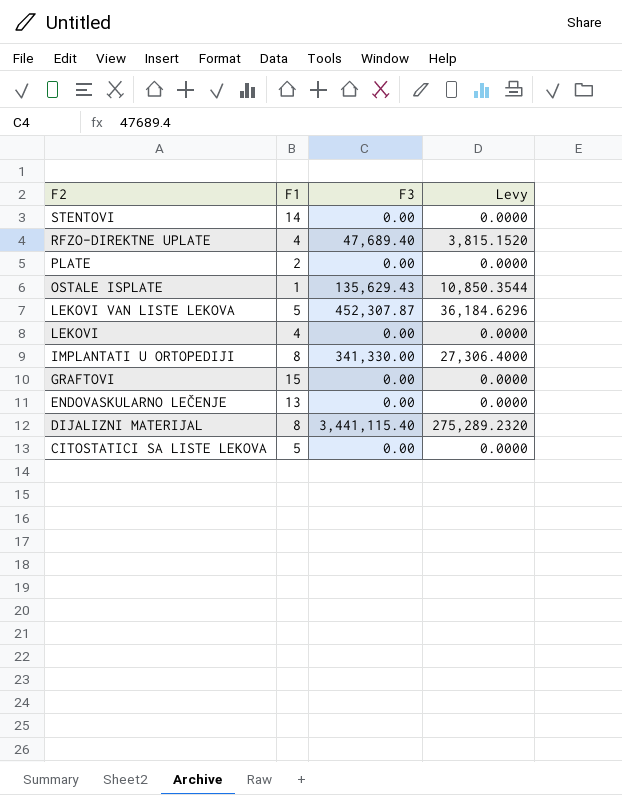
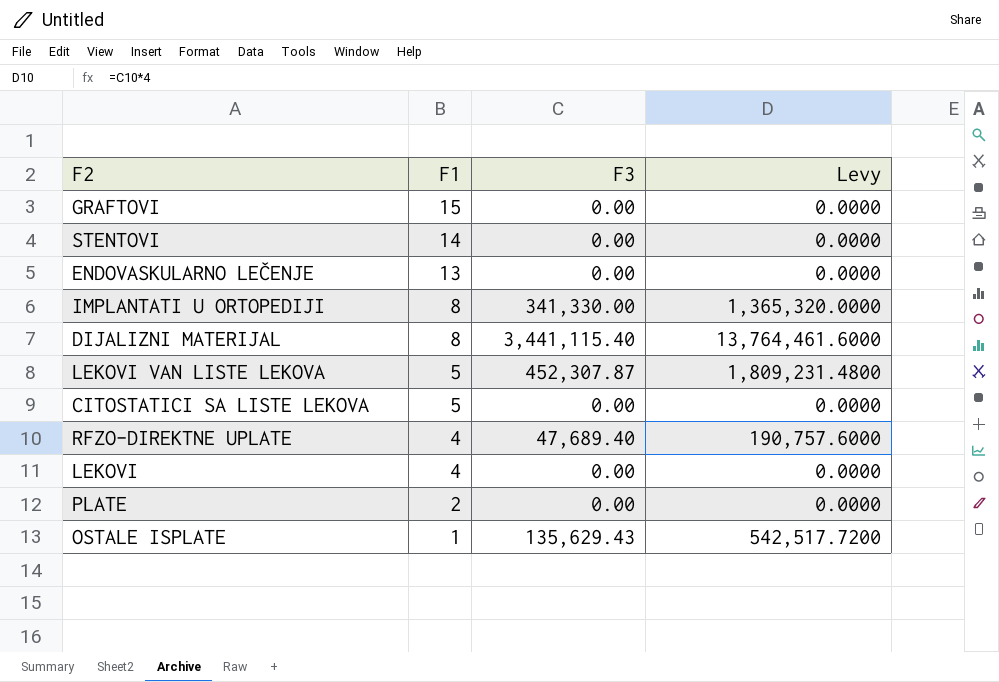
row order: F2 descending -> F1 descending
column Levy | formula: [F3] * 0.08 -> [F3] * 4

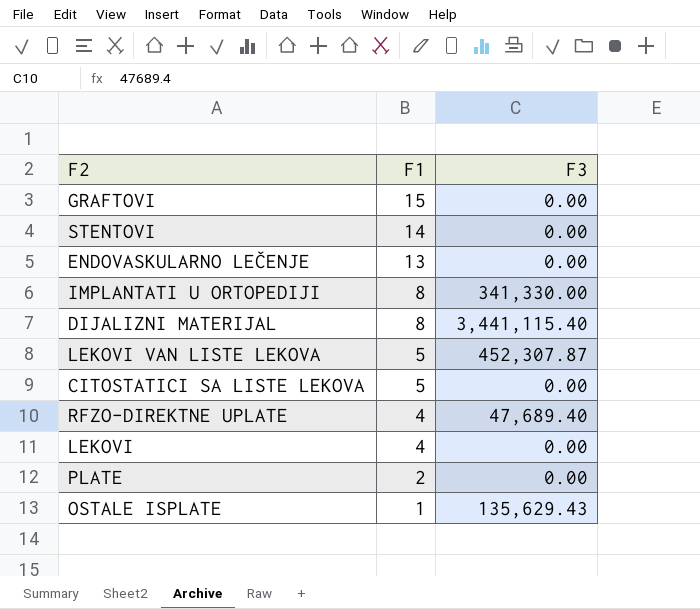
column Levy | formula: [F3] * 4 -> none

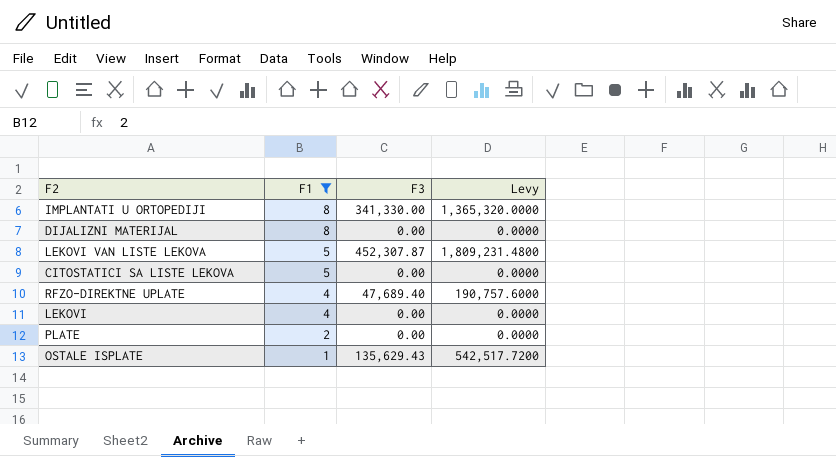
filter: none -> F1 <= 8
column Levy | formula: none -> [F3] * 4
DIJALIZNI MATERIJAL | F3: 3,441,115.40 -> 0.00

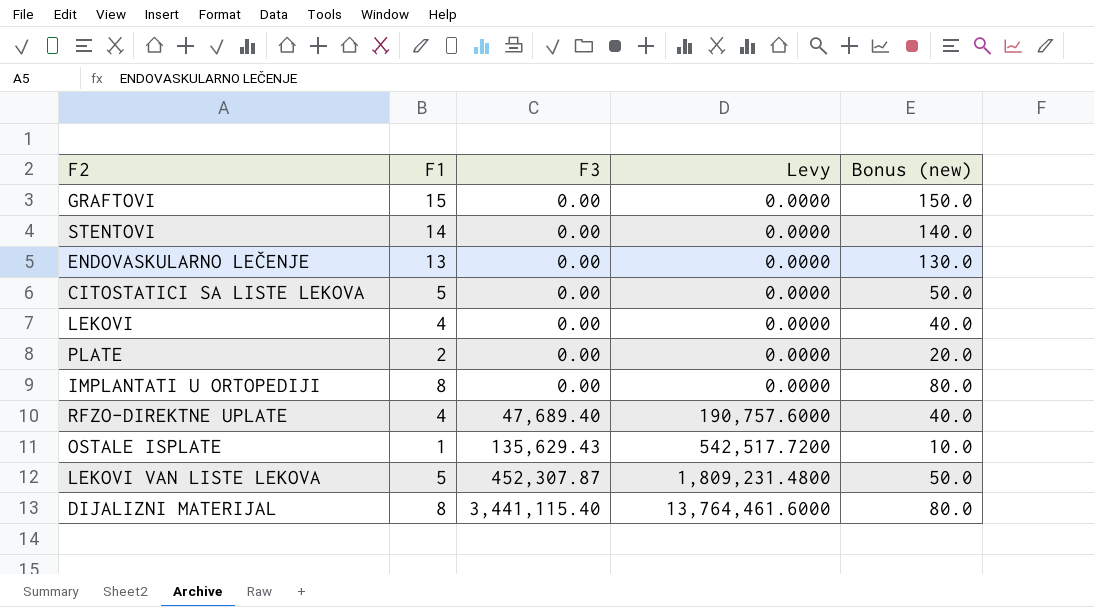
filter: F1 <= 8 -> none
row order: F1 descending -> F3 ascending
column Bonus (new) | formula: none -> [F1] * 10
IMPLANTATI U ORTOPEDIJI | F3: 341,330.00 -> 0.00
IMPLANTATI U ORTOPEDIJI | Levy: 1,365,320.0000 -> 0.0000
DIJALIZNI MATERIJAL | F3: 0.00 -> 3,441,115.40
DIJALIZNI MATERIJAL | Levy: 0.0000 -> 13,764,461.6000

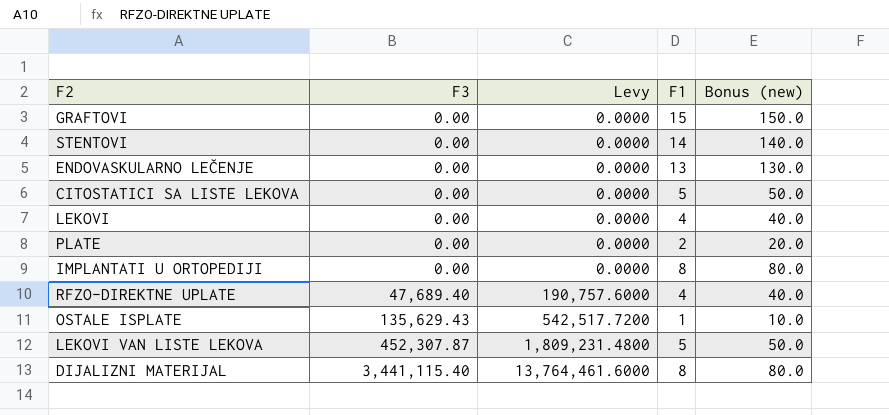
column F1 | position: 2 -> 4

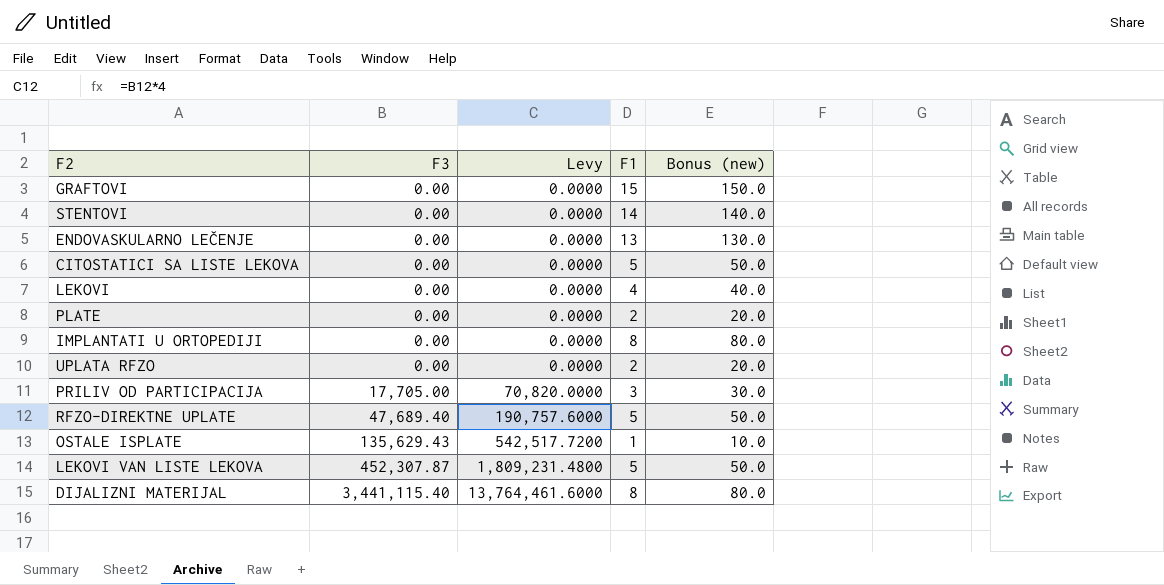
row UPLATA RFZO: none -> 0.00 | 0.0000 | 2 | 20.0
row PRILIV OD PARTICIPACIJA: none -> 17,705.00 | 70,820.0000 | 3 | 30.0
RFZO-DIREKTNE UPLATE | F1: 4 -> 5
RFZO-DIREKTNE UPLATE | Bonus (new): 40.0 -> 50.0

